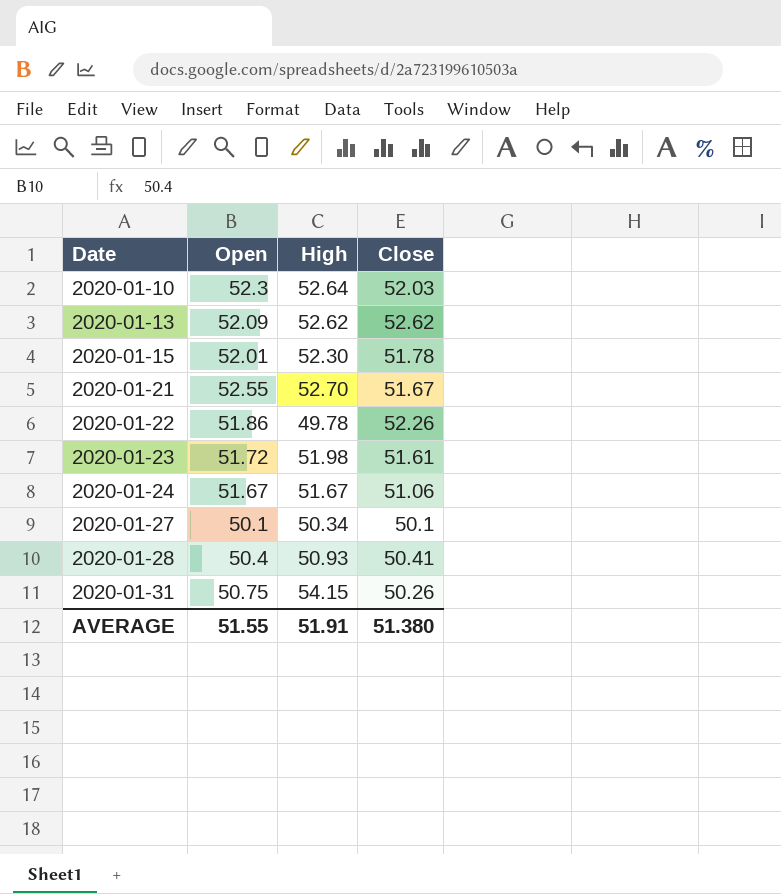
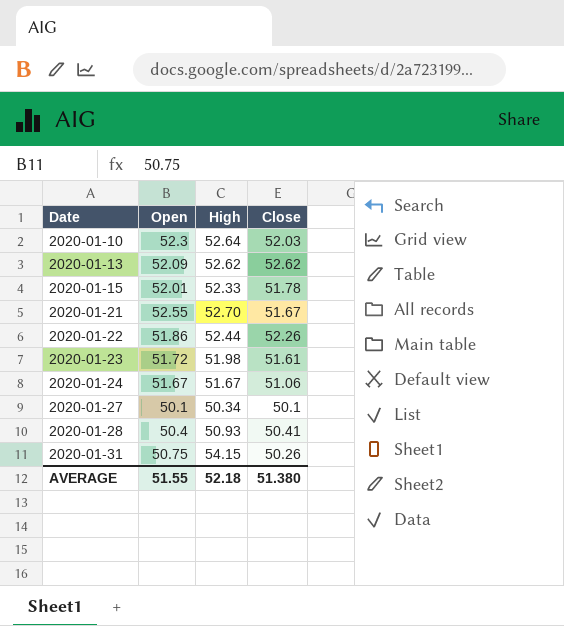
2020-01-15 | High: 52.30 -> 52.33
2020-01-22 | High: 49.78 -> 52.44
AVERAGE | High: 51.91 -> 52.18

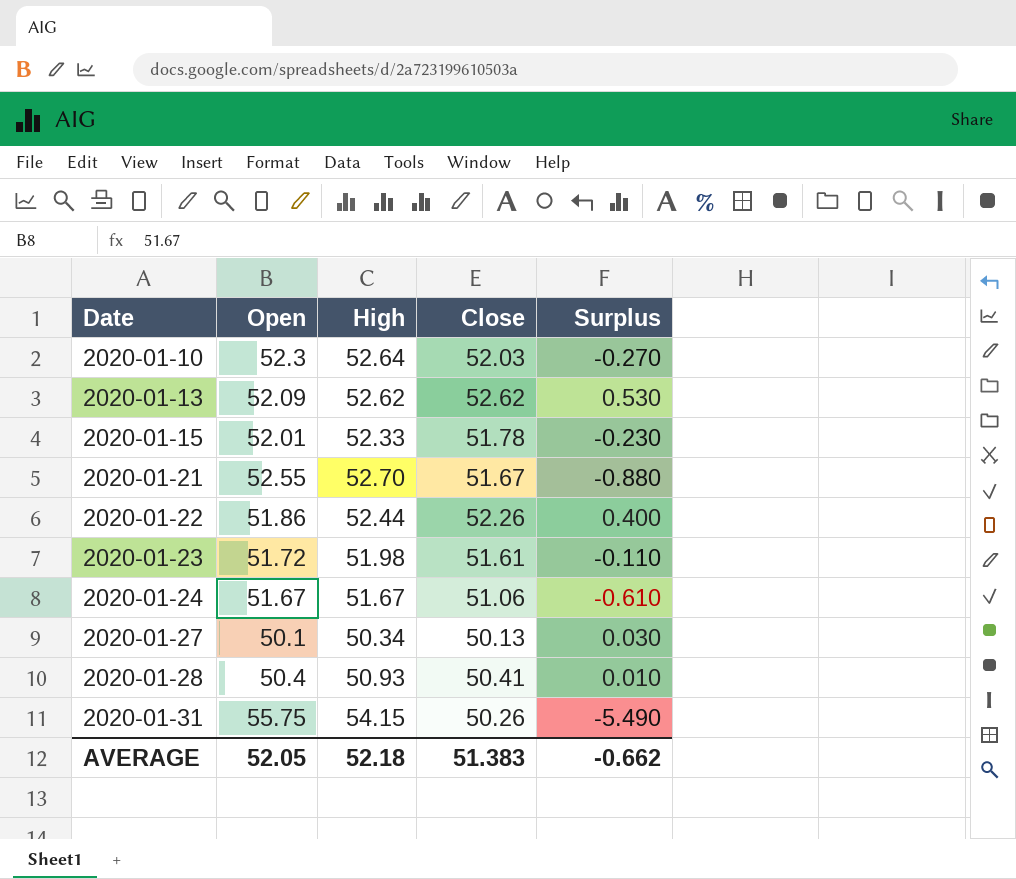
column Surplus | formula: none -> [Close] - [Open]
2020-01-27 | Close: 50.1 -> 50.13
2020-01-31 | Open: 50.75 -> 55.75
AVERAGE | Open: 51.55 -> 52.05
AVERAGE | Close: 51.380 -> 51.383

